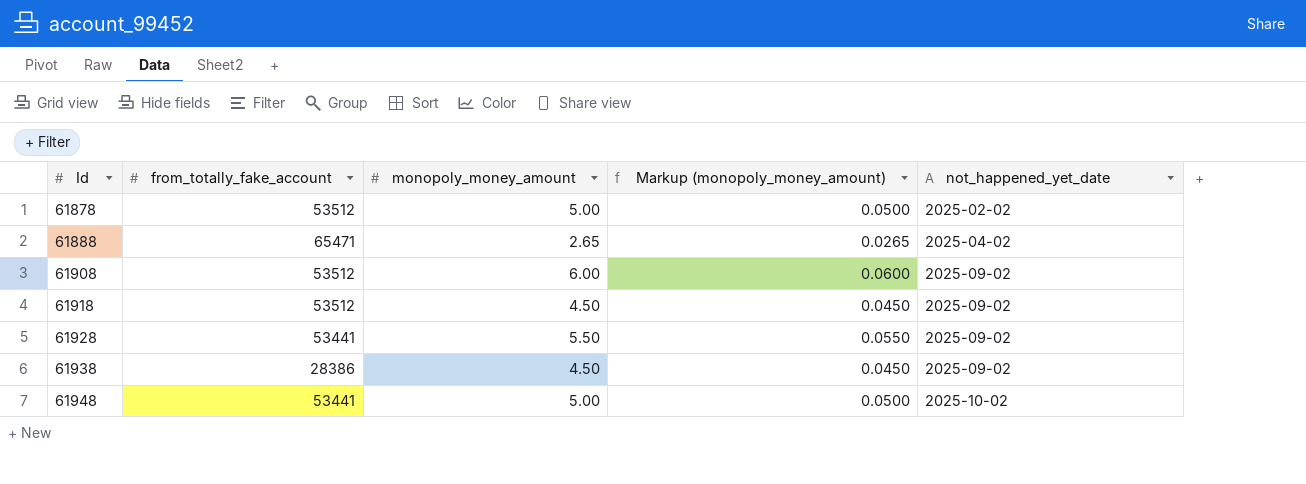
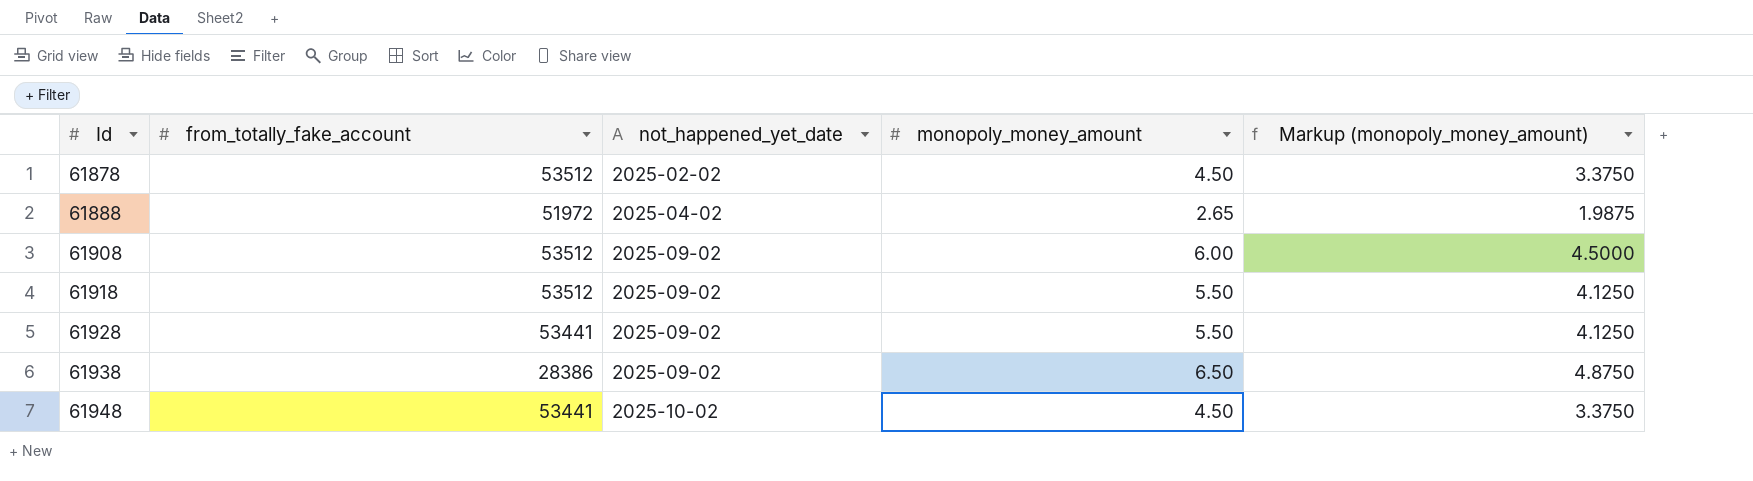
column not_happened_yet_date | position: 5 -> 3
column Markup (monopoly_money_amount) | formula: [monopoly_money_amount] * 0.01 -> [monopoly_money_amount] * 0.75
61878 | monopoly_money_amount: 5.00 -> 4.50
61888 | from_totally_fake_account: 65471 -> 51972
61918 | monopoly_money_amount: 4.50 -> 5.50
61938 | monopoly_money_amount: 4.50 -> 6.50
61948 | monopoly_money_amount: 5.00 -> 4.50

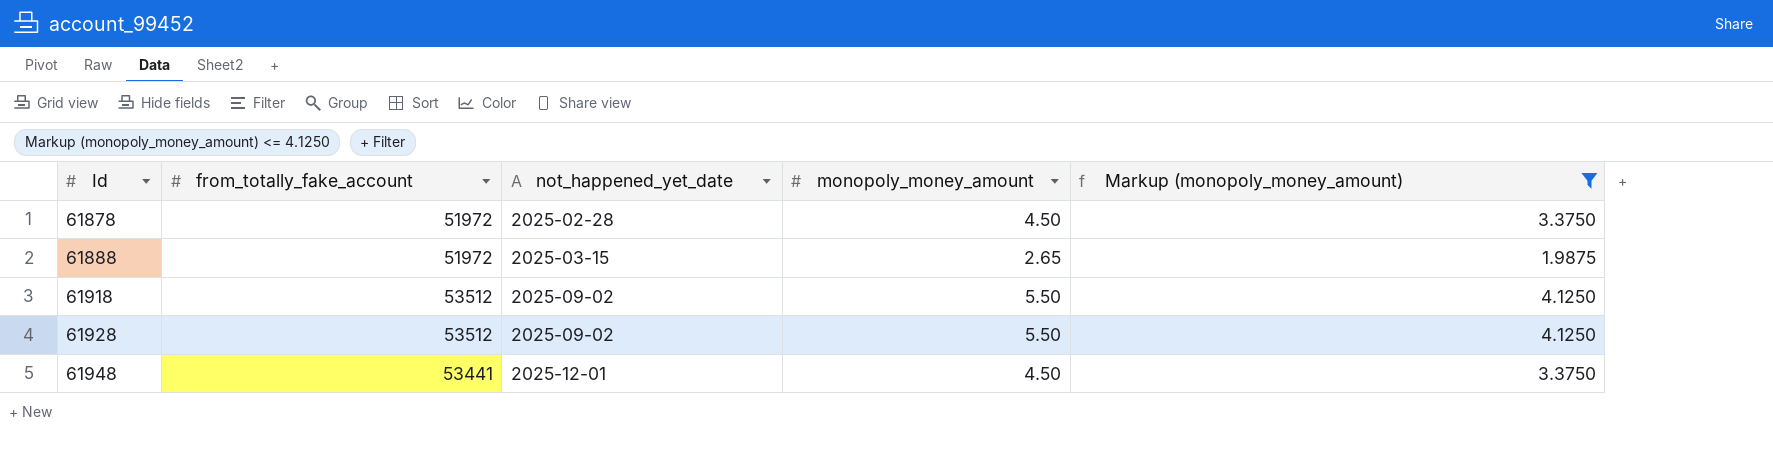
filter: none -> Markup (monopoly_money_amount) <= 4.1250
61878 | from_totally_fake_account: 53512 -> 51972
61878 | not_happened_yet_date: 2025-02-02 -> 2025-02-28
61888 | not_happened_yet_date: 2025-04-02 -> 2025-03-15
61928 | from_totally_fake_account: 53441 -> 53512
61948 | not_happened_yet_date: 2025-10-02 -> 2025-12-01

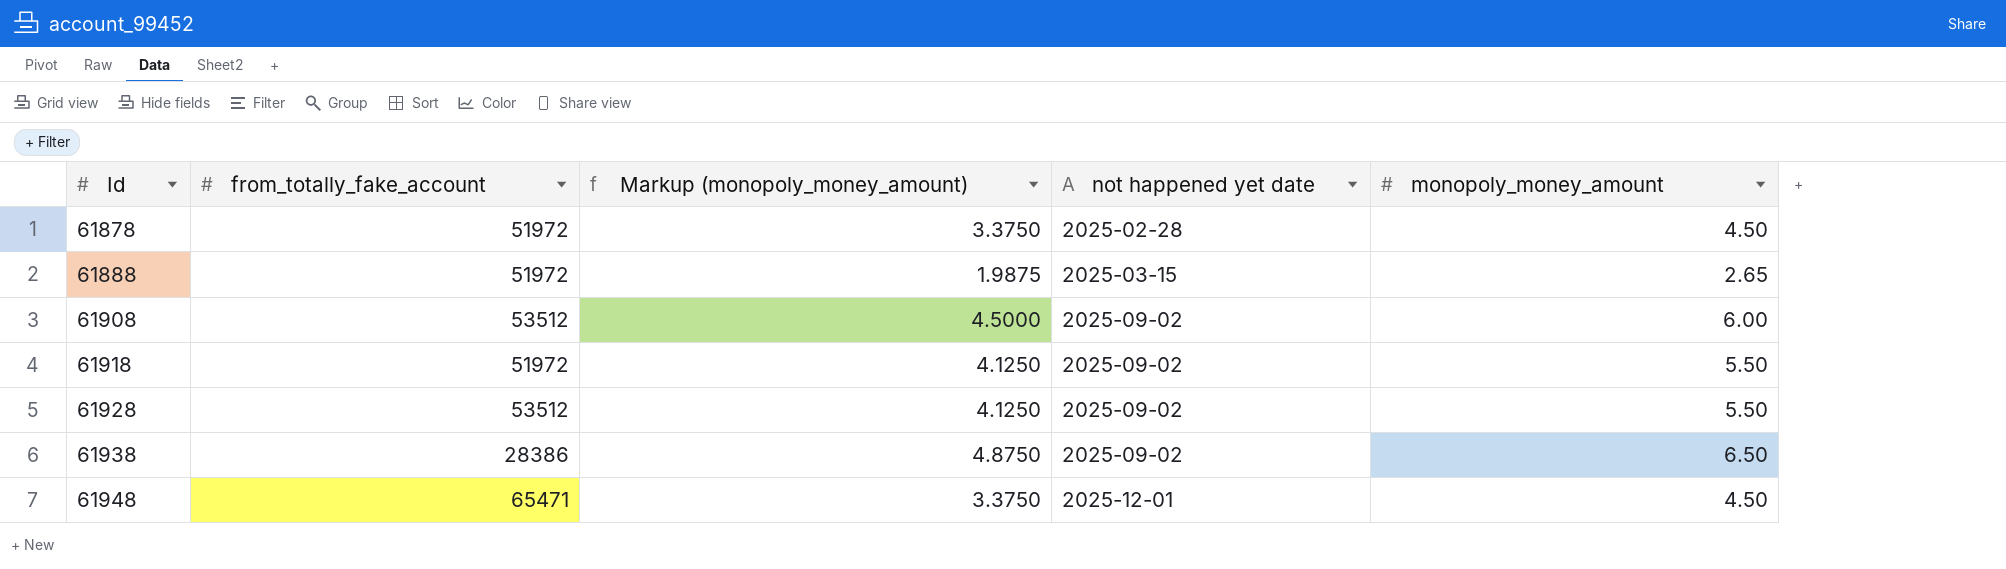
filter: Markup (monopoly_money_amount) <= 4.1250 -> none
column Markup (monopoly_money_amount) | position: 5 -> 3
column name: not_happened_yet_date -> not happened yet date
61918 | from_totally_fake_account: 53512 -> 51972
61948 | from_totally_fake_account: 53441 -> 65471

